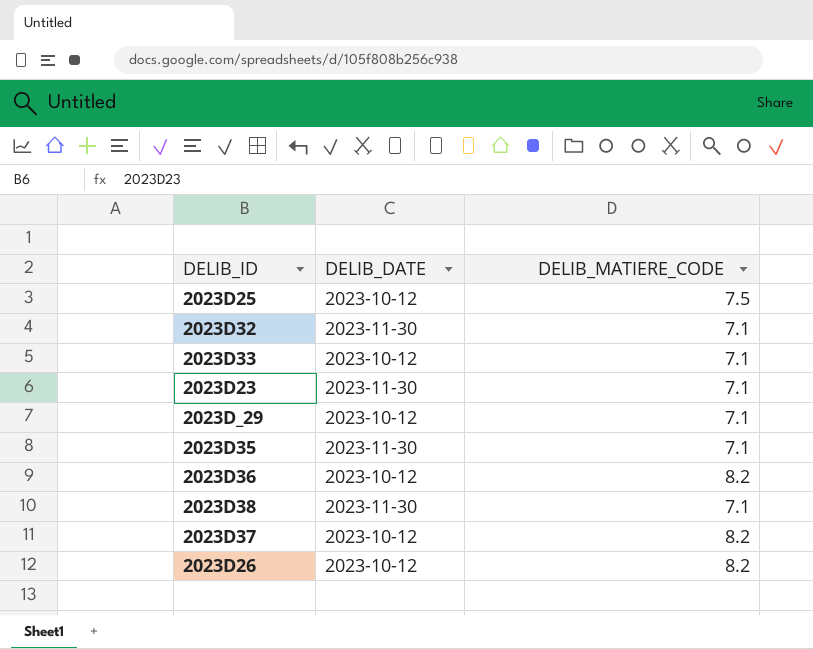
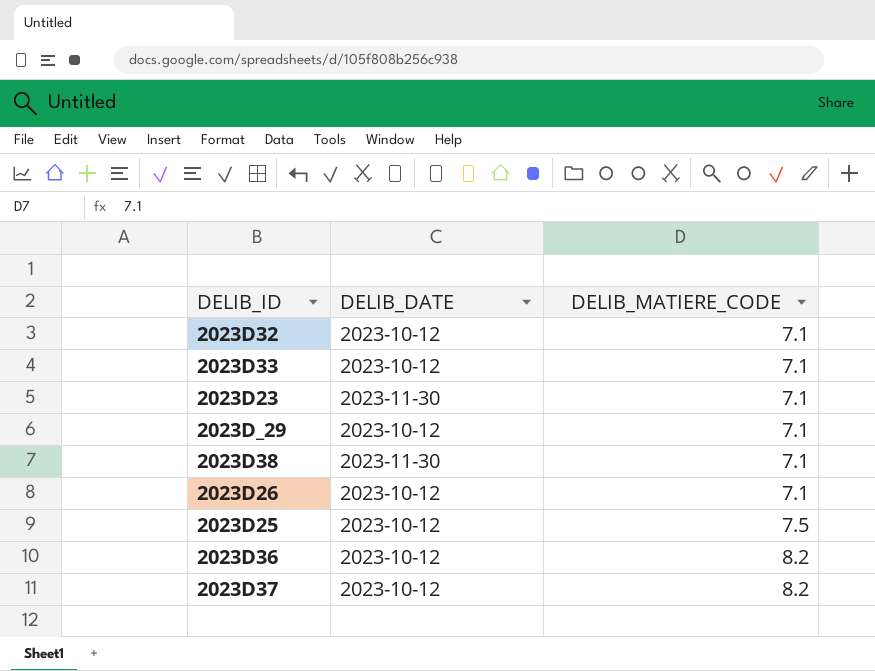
row order: none -> DELIB_MATIERE_CODE ascending
row 2023D35: 2023-11-30 | 7.1 -> none
2023D32 | DELIB_DATE: 2023-11-30 -> 2023-10-12
2023D26 | DELIB_MATIERE_CODE: 8.2 -> 7.1

